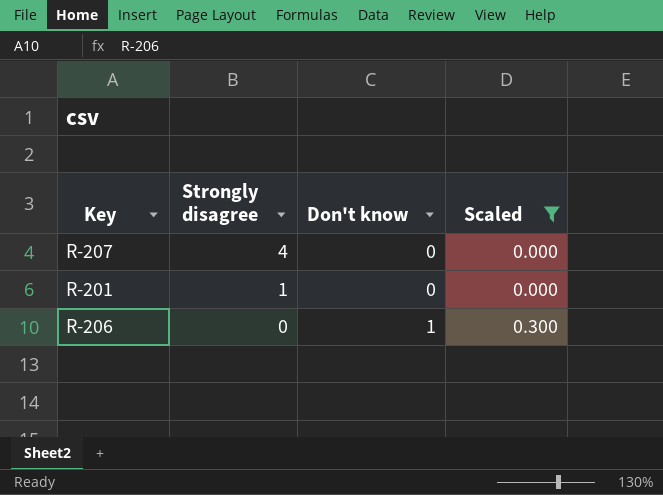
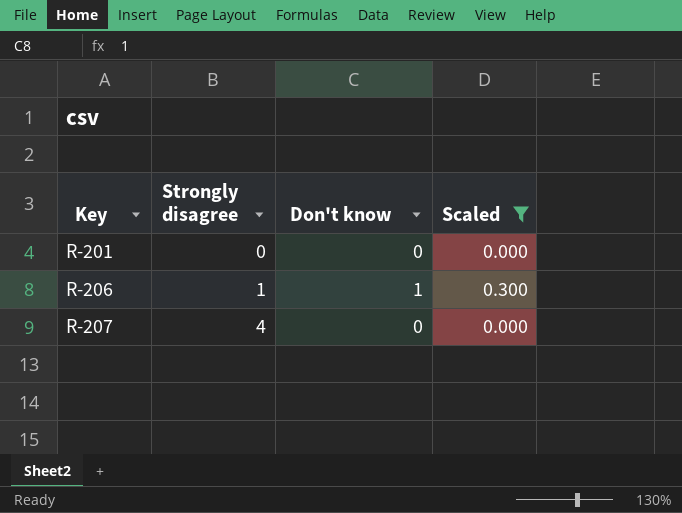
row order: Strongly disagree descending -> Key ascending
R-201 | Strongly disagree: 1 -> 0
R-206 | Strongly disagree: 0 -> 1

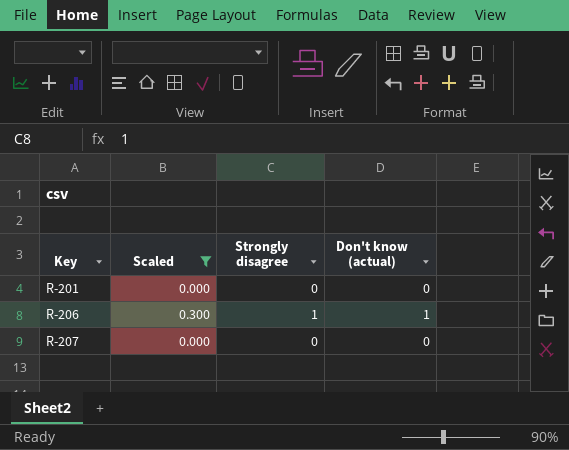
column Scaled | position: 4 -> 2
column name: Don't know -> Don't know (actual)
R-207 | Strongly disagree: 4 -> 0

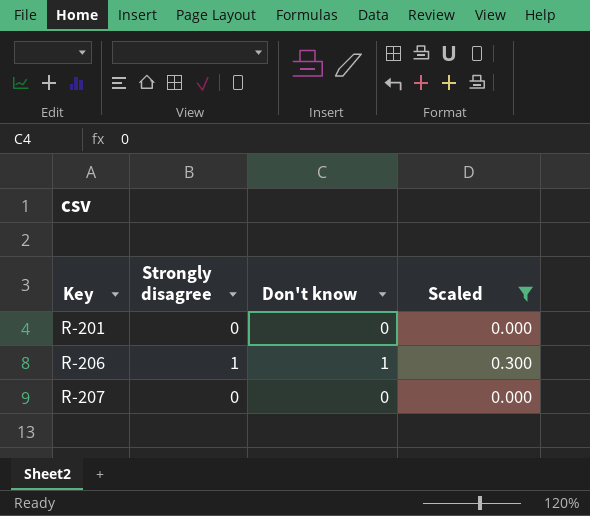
column name: Don't know (actual) -> Don't know
column Scaled | position: 2 -> 4

